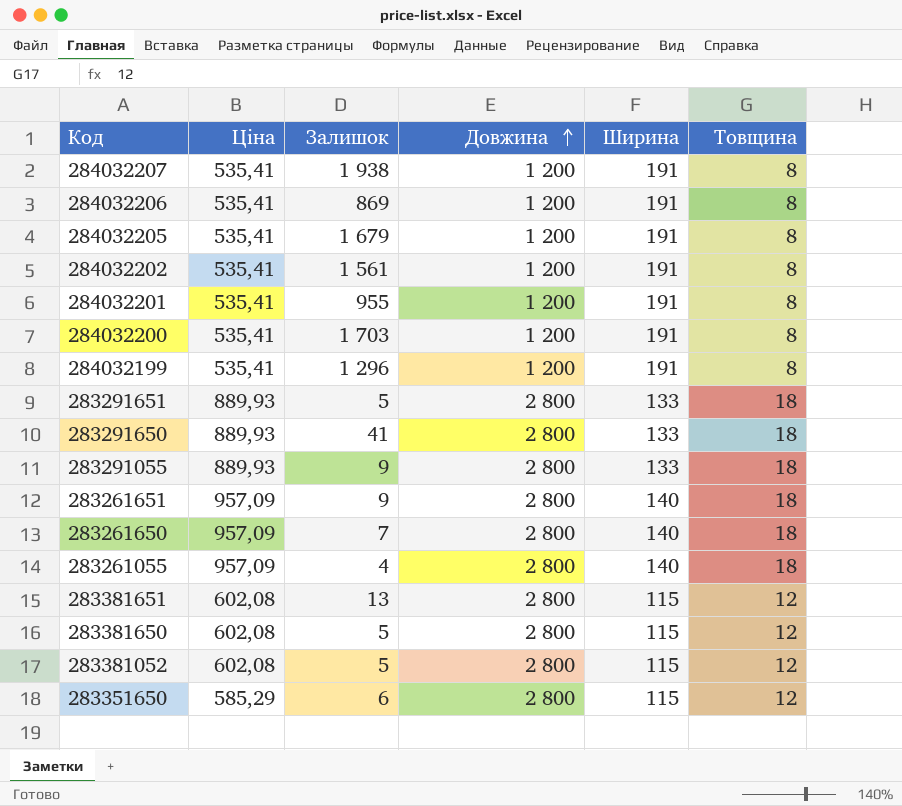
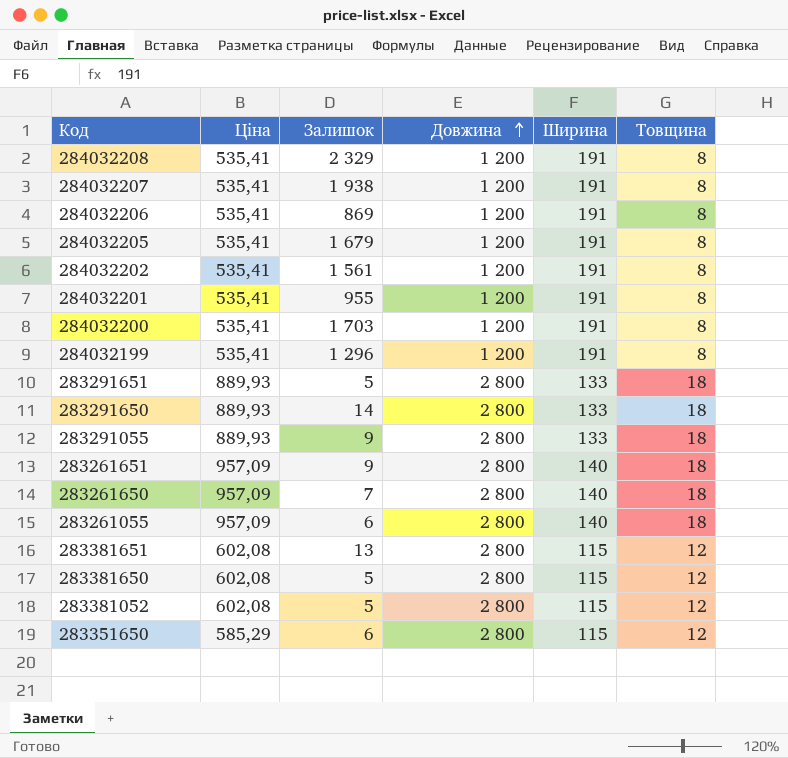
row 284032208: none -> 535,41 | 2 329 | 1 200 | 191 | 8
283291650 | Залишок: 41 -> 14
283261055 | Залишок: 4 -> 6

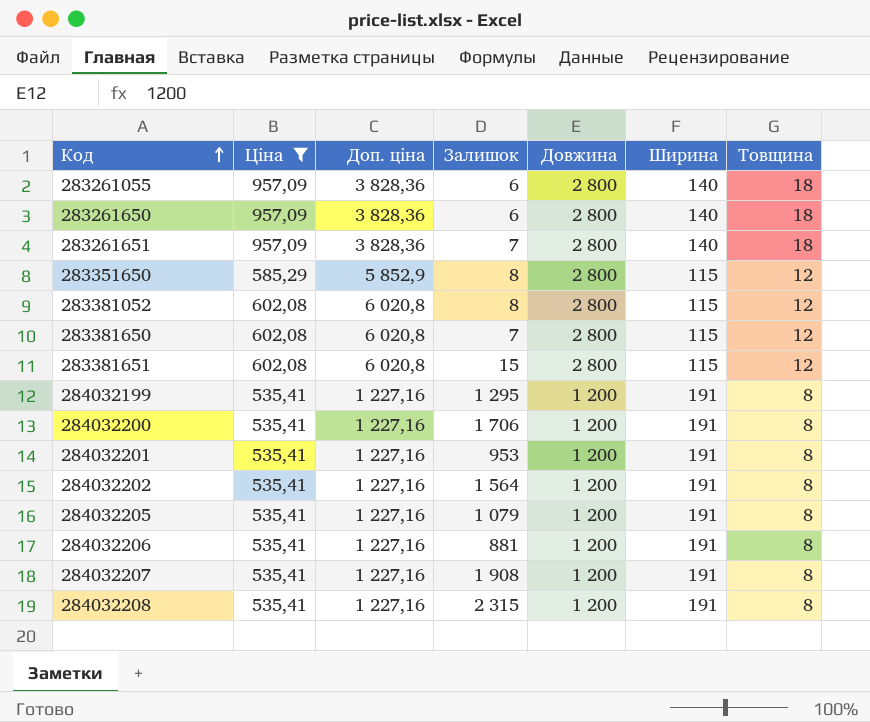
filter: none -> Ціна != 889,93
row order: Довжина ascending -> Код ascending
column Доп. ціна | position: none -> 3
283261650 | Залишок: 7 -> 6
283261651 | Залишок: 9 -> 7
283351650 | Залишок: 6 -> 8
283381052 | Залишок: 5 -> 8
283381650 | Залишок: 5 -> 7
283381651 | Залишок: 13 -> 15
284032199 | Залишок: 1 296 -> 1 295
284032200 | Залишок: 1 703 -> 1 706
284032201 | Залишок: 955 -> 953
284032202 | Залишок: 1 561 -> 1 564
284032205 | Залишок: 1 679 -> 1 079
284032206 | Залишок: 869 -> 881
284032207 | Залишок: 1 938 -> 1 908
284032208 | Залишок: 2 329 -> 2 315

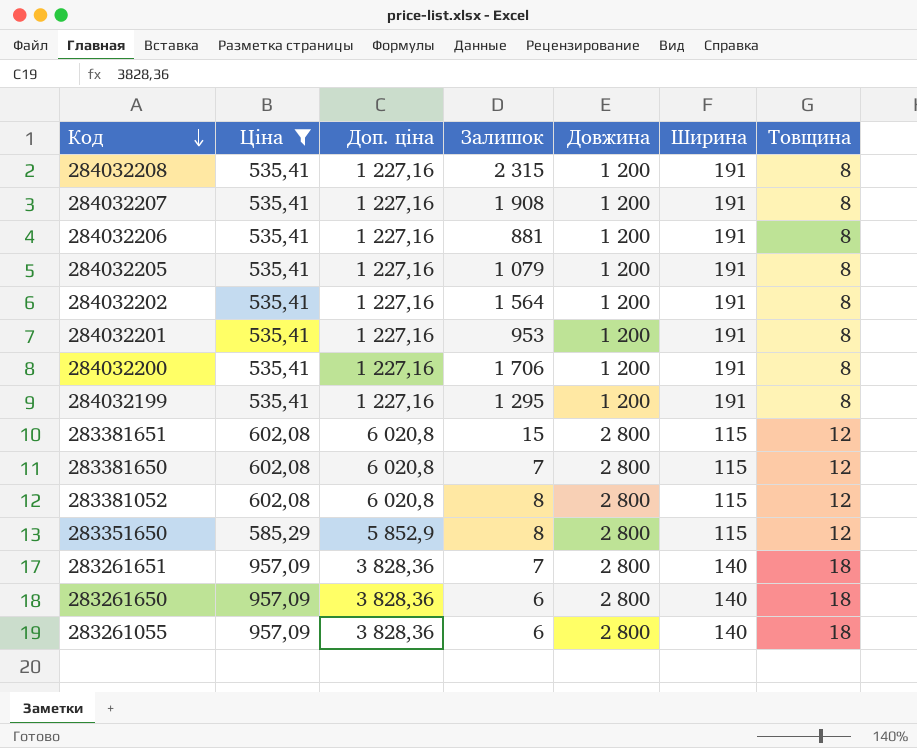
row order: Код ascending -> Код descending

